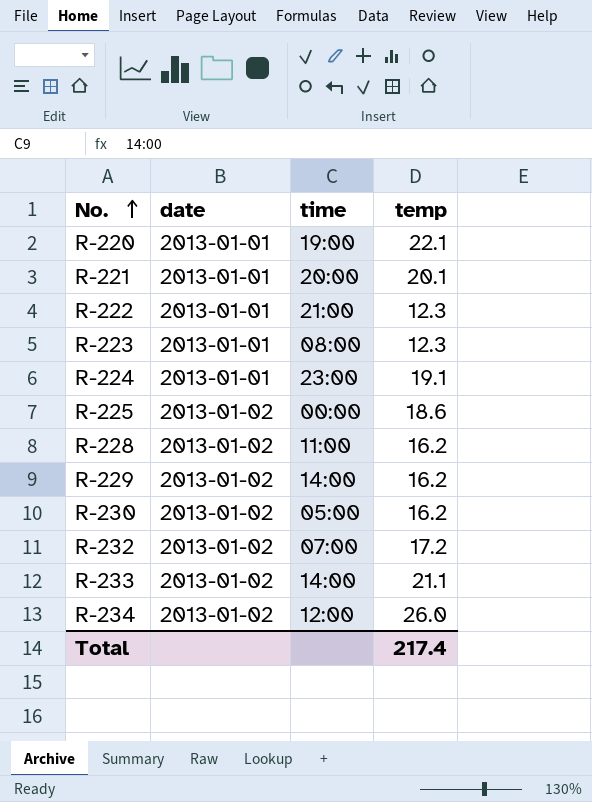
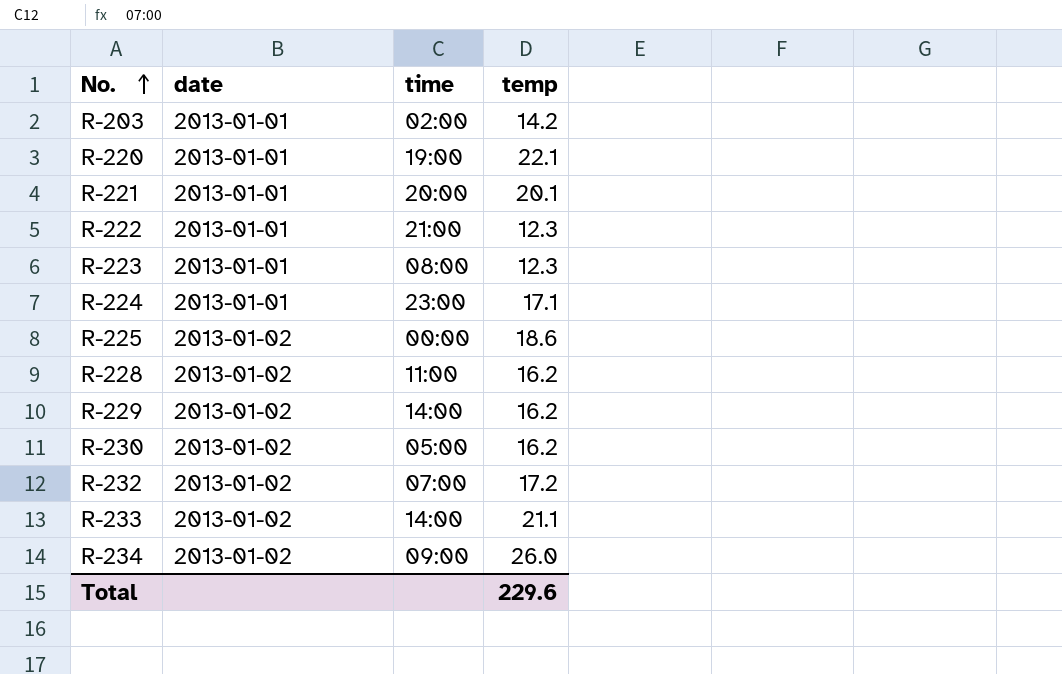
row R-203: none -> 2013-01-01 | 02:00 | 14.2
R-224 | temp: 19.1 -> 17.1
R-234 | time: 12:00 -> 09:00
Total | temp: 217.4 -> 229.6

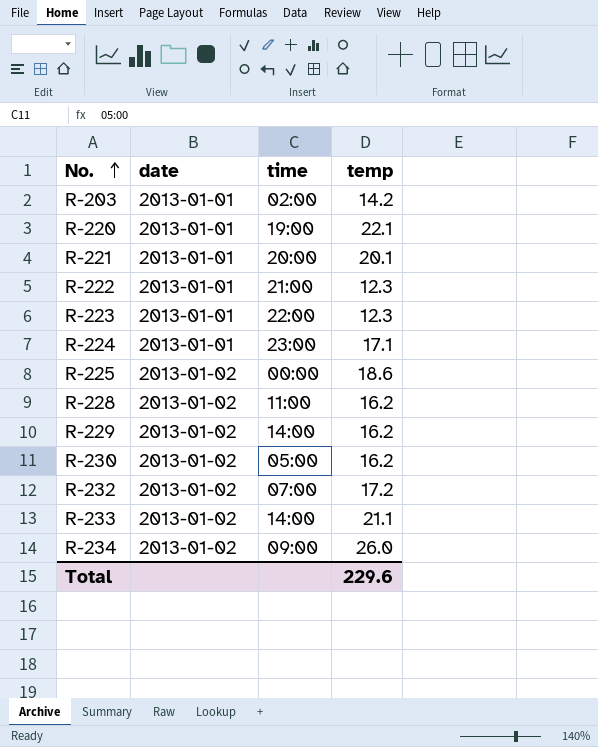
R-223 | time: 08:00 -> 22:00

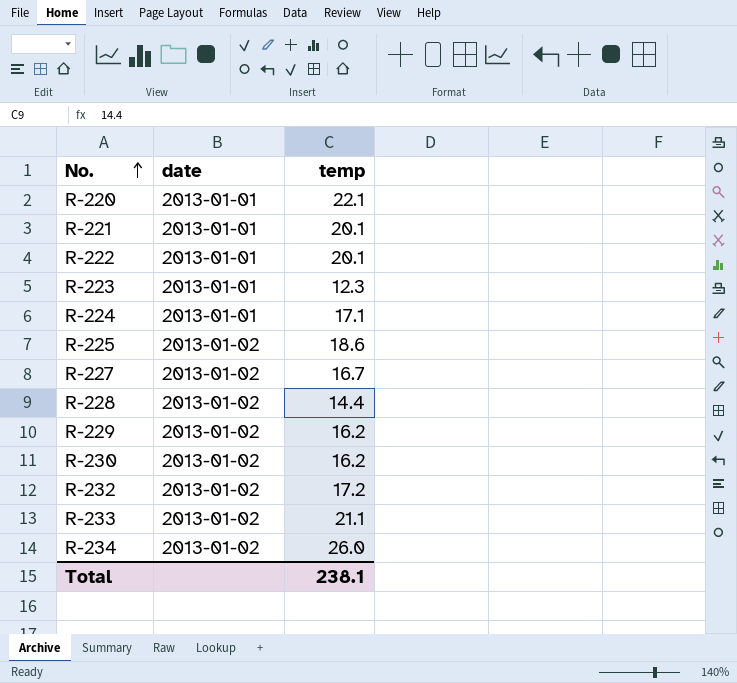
column time | position: 3 -> none
row R-203: 2013-01-01 | 02:00 | 14.2 -> none
R-222 | temp: 12.3 -> 20.1
row R-227: none -> 2013-01-02 | 16.7
R-228 | temp: 16.2 -> 14.4
Total | temp: 229.6 -> 238.1

